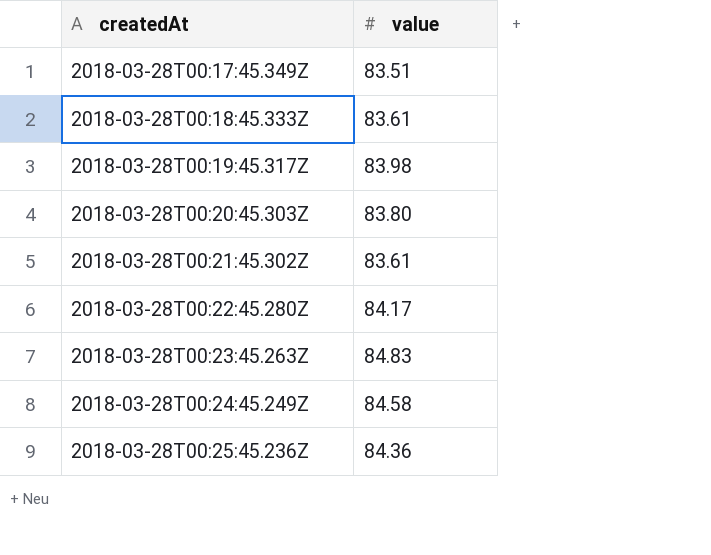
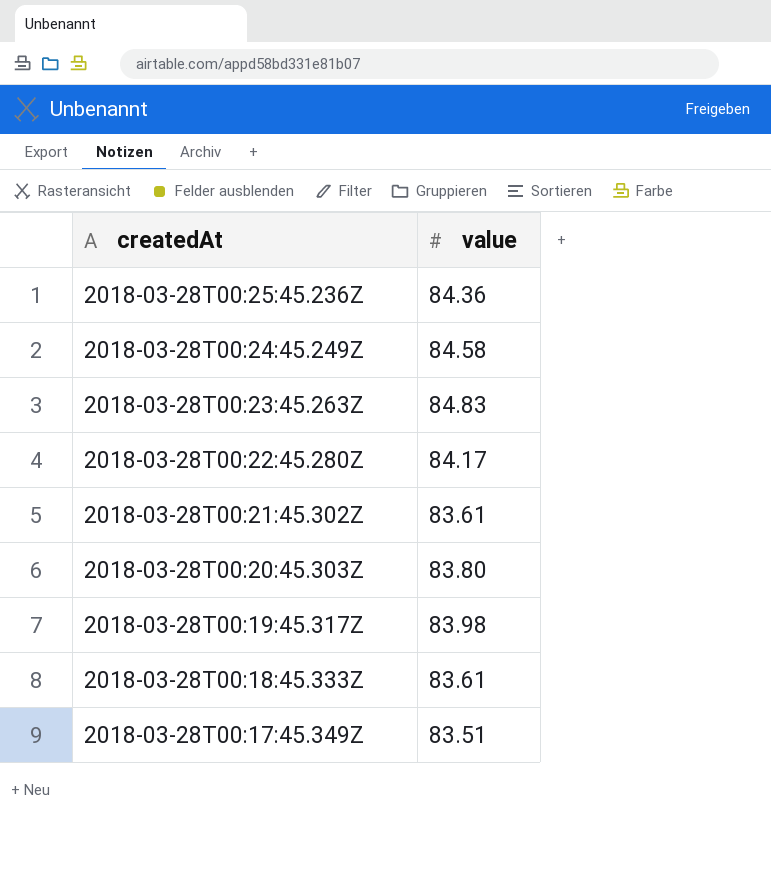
row order: createdAt ascending -> createdAt descending

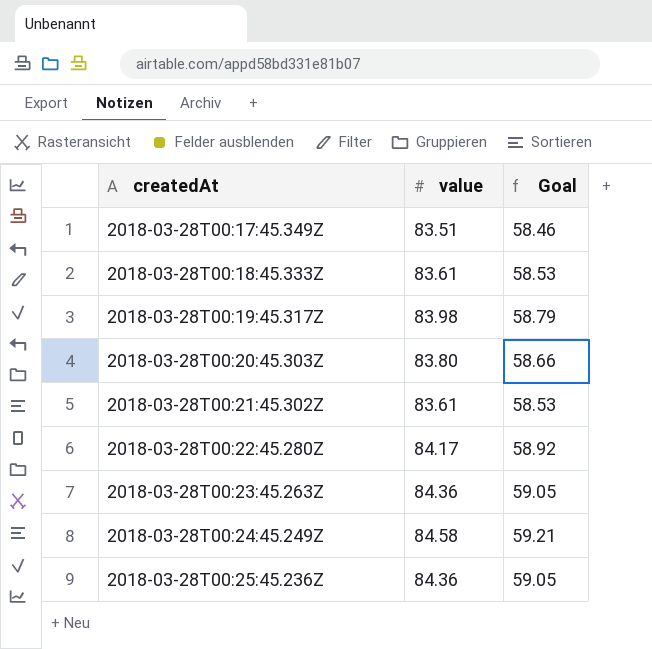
row order: createdAt descending -> createdAt ascending
column Goal | formula: none -> [value] * 0.7
2018-03-28T00:23:45.263Z | value: 84.83 -> 84.36

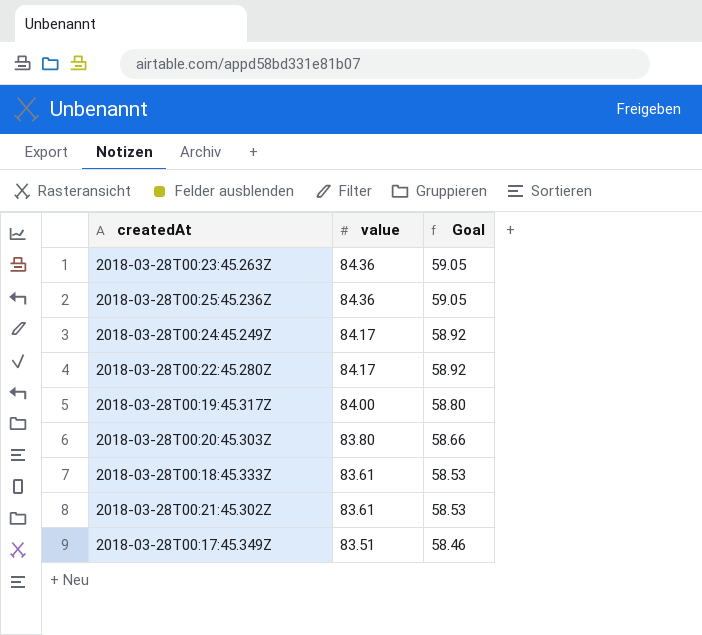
row order: createdAt ascending -> value descending
2018-03-28T00:24:45.249Z | value: 84.58 -> 84.17
2018-03-28T00:24:45.249Z | Goal: 59.21 -> 58.92
2018-03-28T00:19:45.317Z | value: 83.98 -> 84.00
2018-03-28T00:19:45.317Z | Goal: 58.79 -> 58.80

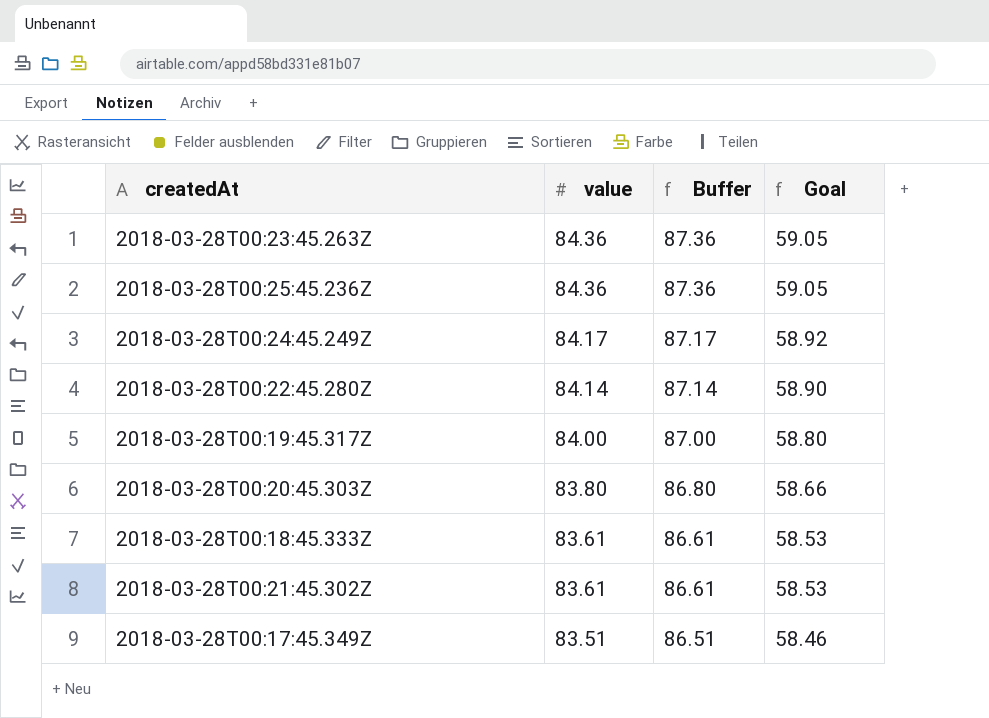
column Buffer | formula: none -> [value] + 3
2018-03-28T00:22:45.280Z | value: 84.17 -> 84.14
2018-03-28T00:22:45.280Z | Goal: 58.92 -> 58.90

